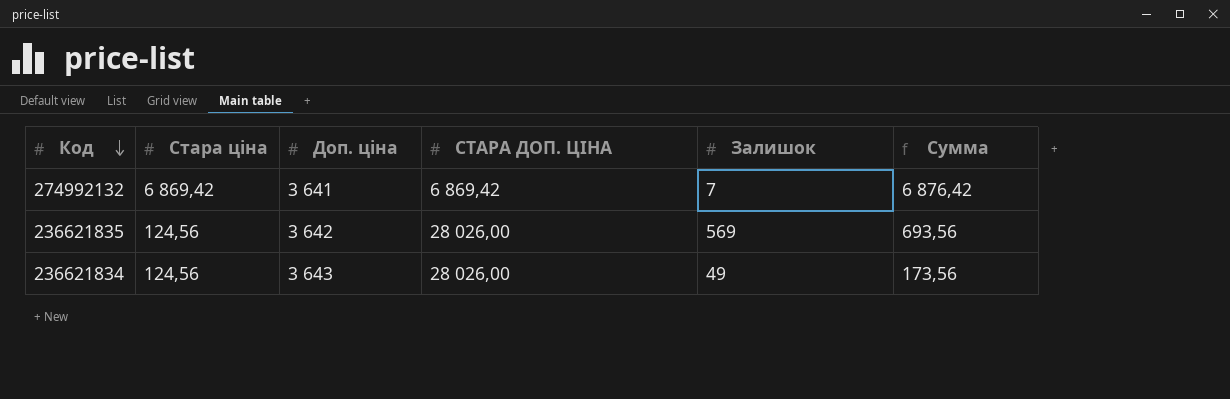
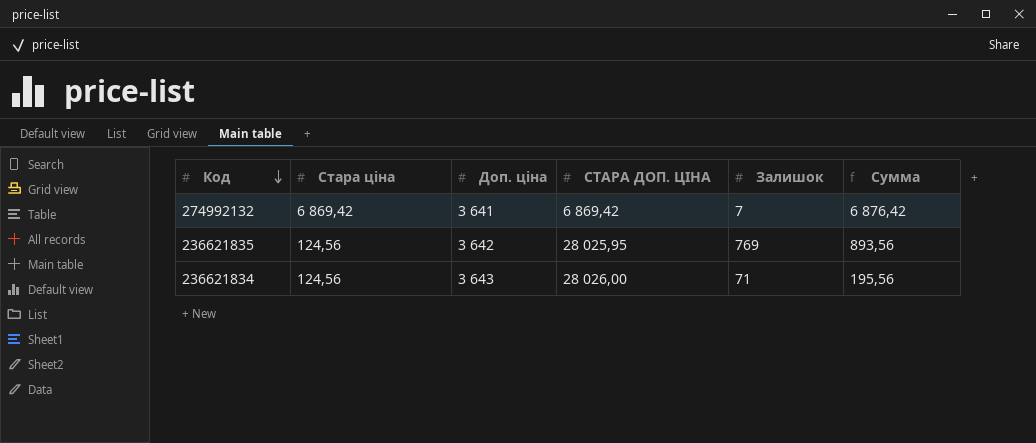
236621835 | СТАРА ДОП. ЦІНА: 28 026,00 -> 28 025,95
236621835 | Залишок: 569 -> 769
236621835 | Сумма: 693,56 -> 893,56
236621834 | Залишок: 49 -> 71
236621834 | Сумма: 173,56 -> 195,56

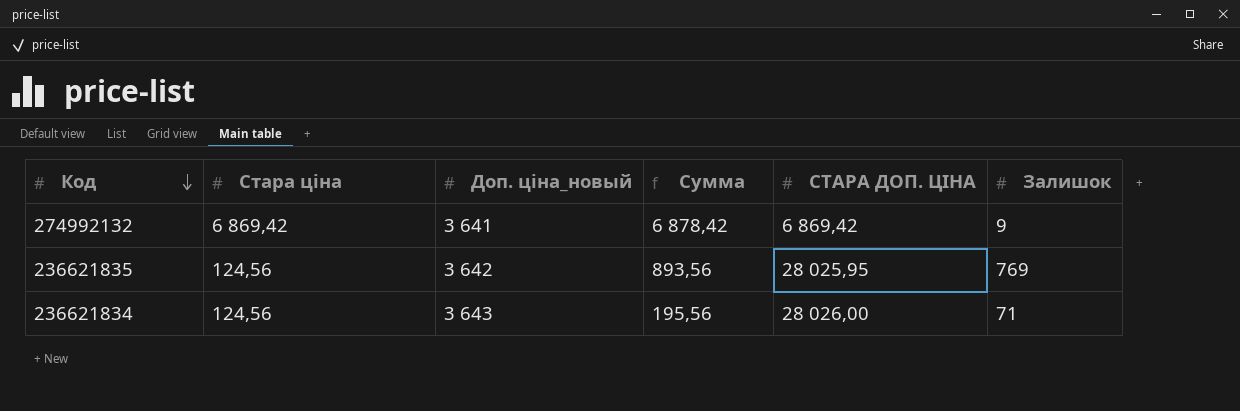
column name: Доп. ціна -> Доп. ціна_новый
column Сумма | position: 6 -> 4
274992132 | Сумма: 6 876,42 -> 6 878,42
274992132 | Залишок: 7 -> 9

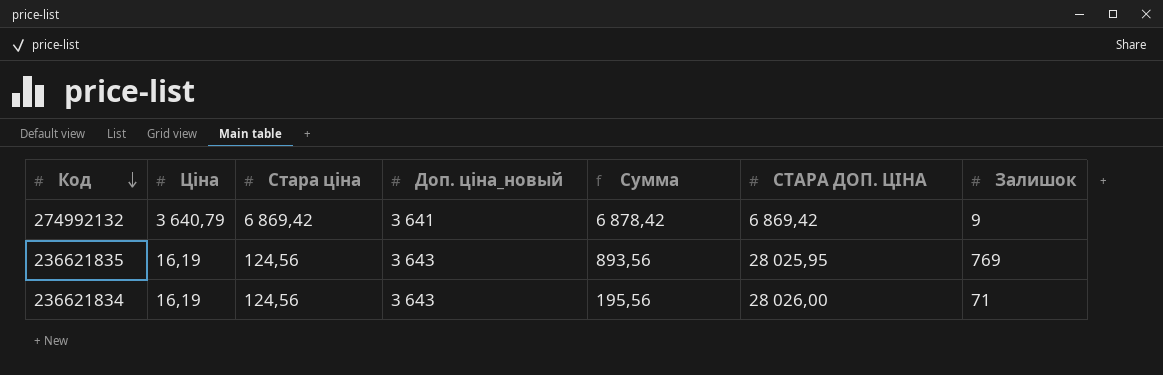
column Ціна | position: none -> 2
236621835 | Доп. ціна_новый: 3 642 -> 3 643

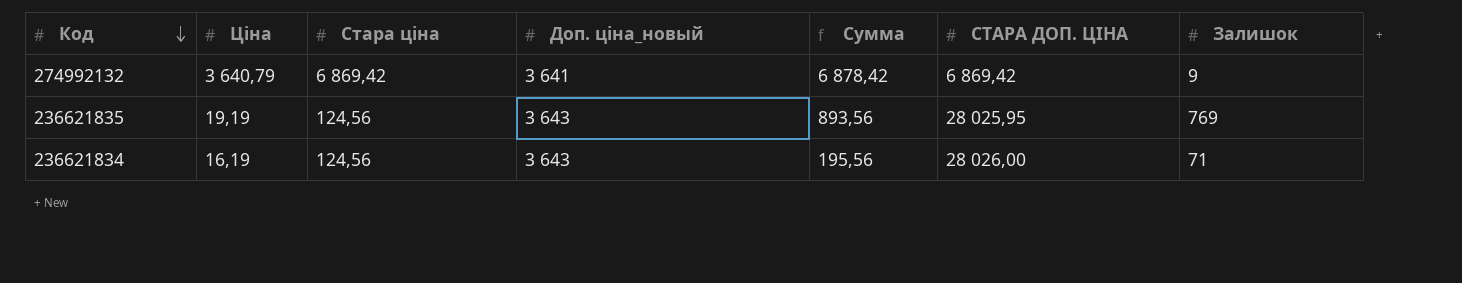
236621835 | Ціна: 16,19 -> 19,19

